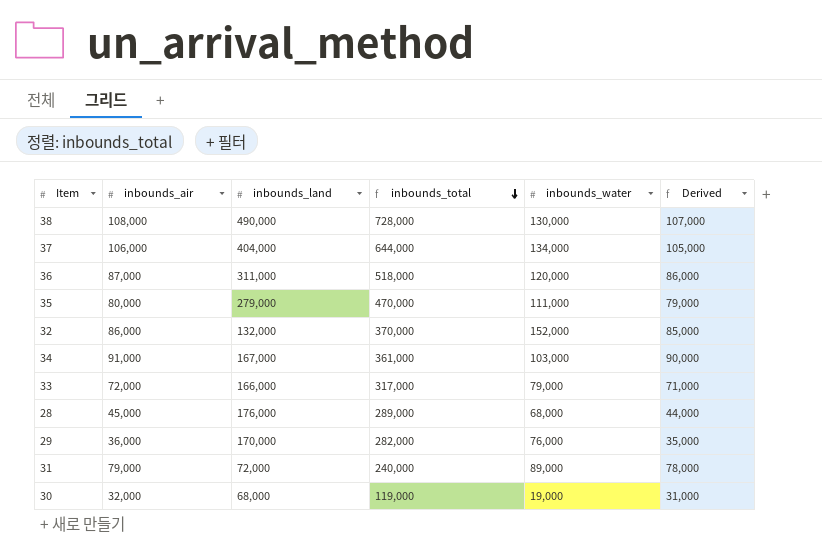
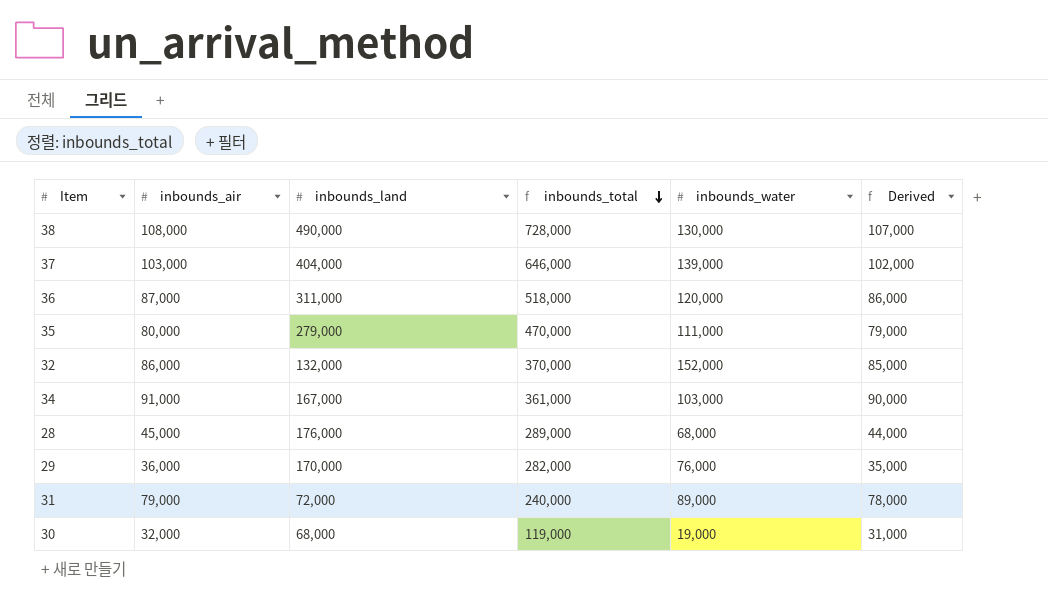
row 33: 72,000 | 166,000 | 317,000 | 79,000 | 71,000 -> none
37 | inbounds_air: 106,000 -> 103,000
37 | inbounds_total: 644,000 -> 646,000
37 | inbounds_water: 134,000 -> 139,000
37 | Derived: 105,000 -> 102,000

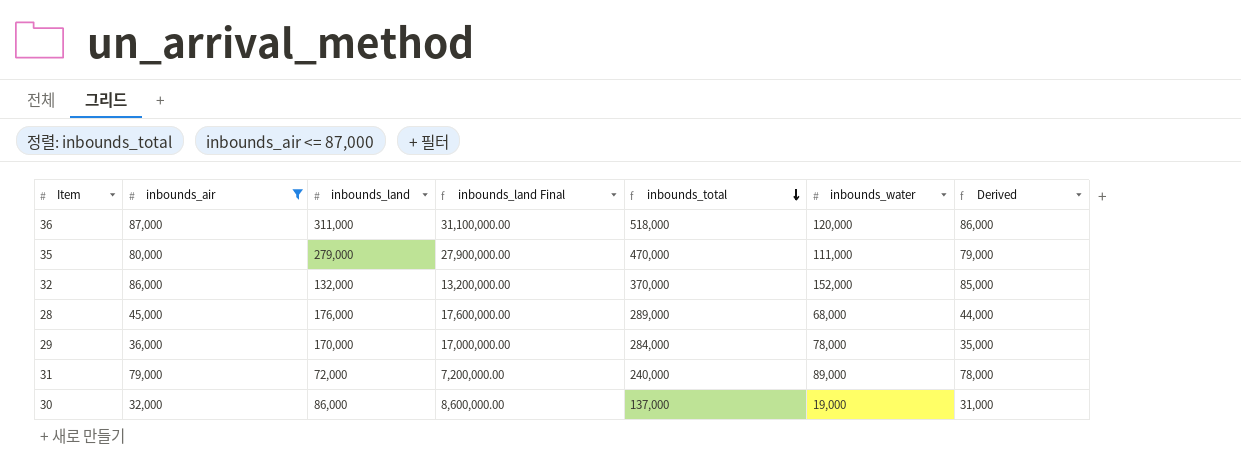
filter: none -> inbounds_air <= 87,000
column inbounds_land Final | formula: none -> [inbounds_land] * 100
29 | inbounds_total: 282,000 -> 284,000
29 | inbounds_water: 76,000 -> 78,000
30 | inbounds_land: 68,000 -> 86,000
30 | inbounds_total: 119,000 -> 137,000

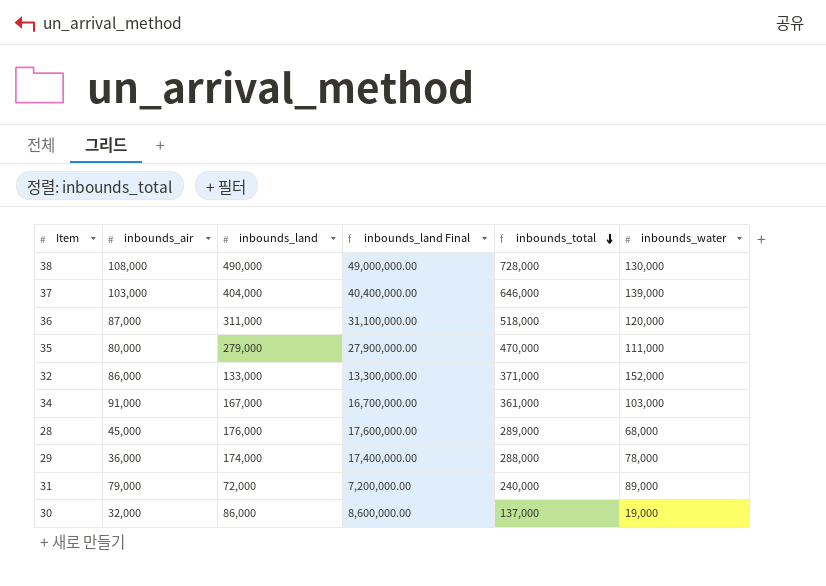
filter: inbounds_air <= 87,000 -> none
column Derived | formula: [inbounds_air] - 1000 -> none
32 | inbounds_land: 132,000 -> 133,000
32 | inbounds_land Final: 13,200,000.00 -> 13,300,000.00
32 | inbounds_total: 370,000 -> 371,000
29 | inbounds_land: 170,000 -> 174,000
29 | inbounds_land Final: 17,000,000.00 -> 17,400,000.00
29 | inbounds_total: 284,000 -> 288,000

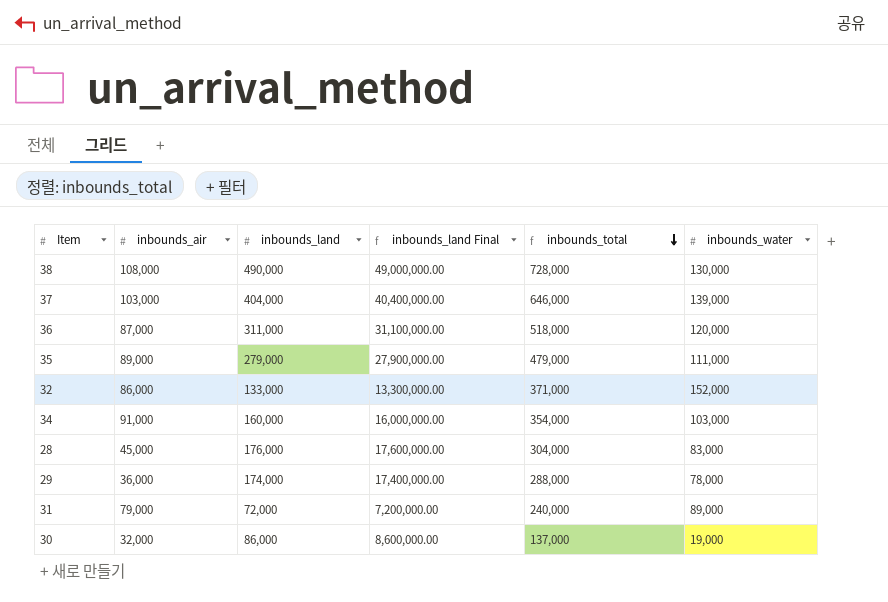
35 | inbounds_air: 80,000 -> 89,000
35 | inbounds_total: 470,000 -> 479,000
34 | inbounds_land: 167,000 -> 160,000
34 | inbounds_land Final: 16,700,000.00 -> 16,000,000.00
34 | inbounds_total: 361,000 -> 354,000
28 | inbounds_total: 289,000 -> 304,000
28 | inbounds_water: 68,000 -> 83,000

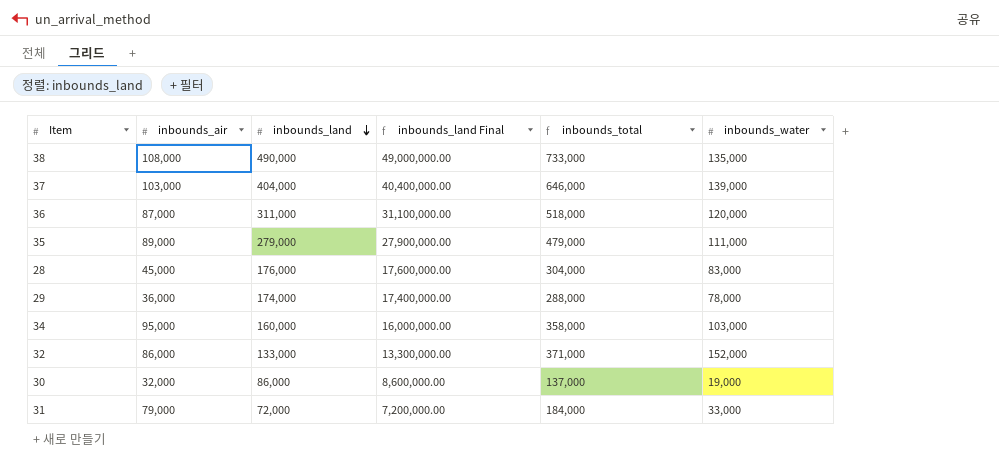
row order: inbounds_total descending -> inbounds_land descending
38 | inbounds_total: 728,000 -> 733,000
38 | inbounds_water: 130,000 -> 135,000
34 | inbounds_air: 91,000 -> 95,000
34 | inbounds_total: 354,000 -> 358,000
31 | inbounds_total: 240,000 -> 184,000
31 | inbounds_water: 89,000 -> 33,000

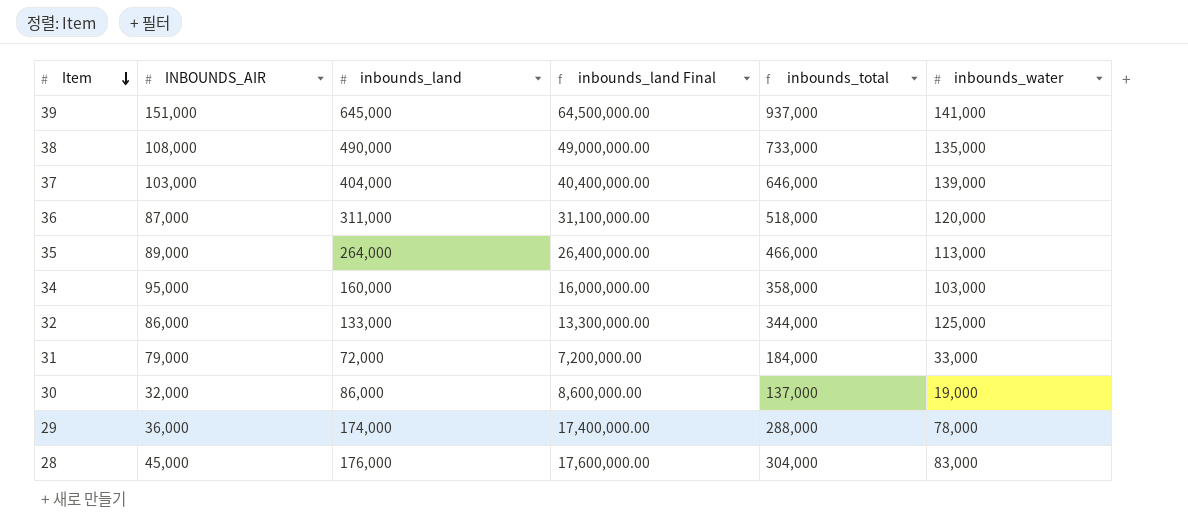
row order: inbounds_land descending -> Item descending
column name: inbounds_air -> INBOUNDS_AIR
row 39: none -> 151,000 | 645,000 | 64,500,000.00 | 937,000 | 141,000
35 | inbounds_land: 279,000 -> 264,000
35 | inbounds_land Final: 27,900,000.00 -> 26,400,000.00
35 | inbounds_total: 479,000 -> 466,000
35 | inbounds_water: 111,000 -> 113,000
32 | inbounds_total: 371,000 -> 344,000
32 | inbounds_water: 152,000 -> 125,000

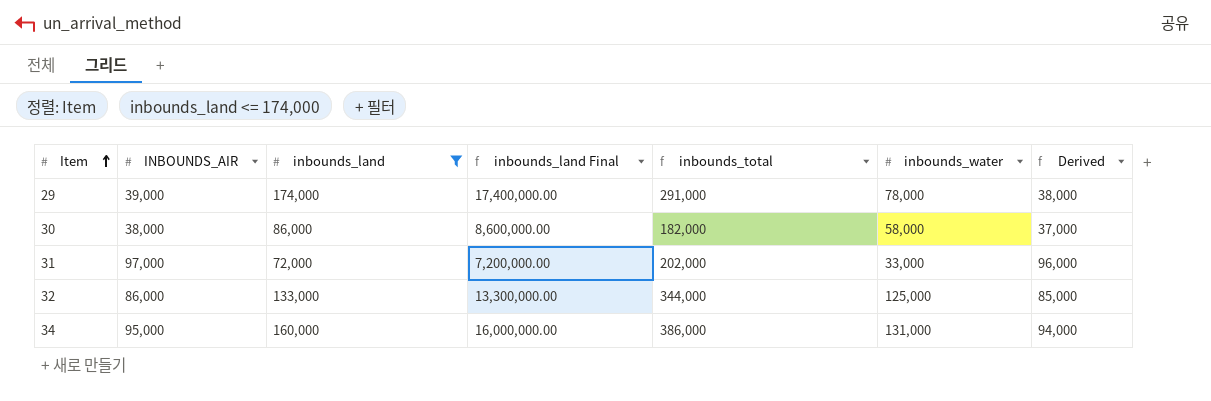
filter: none -> inbounds_land <= 174,000
row order: Item descending -> Item ascending
column Derived | formula: none -> [INBOUNDS_AIR] - 1000
29 | INBOUNDS_AIR: 36,000 -> 39,000
29 | inbounds_total: 288,000 -> 291,000
30 | INBOUNDS_AIR: 32,000 -> 38,000
30 | inbounds_total: 137,000 -> 182,000
30 | inbounds_water: 19,000 -> 58,000
31 | INBOUNDS_AIR: 79,000 -> 97,000
31 | inbounds_total: 184,000 -> 202,000
34 | inbounds_total: 358,000 -> 386,000
34 | inbounds_water: 103,000 -> 131,000

